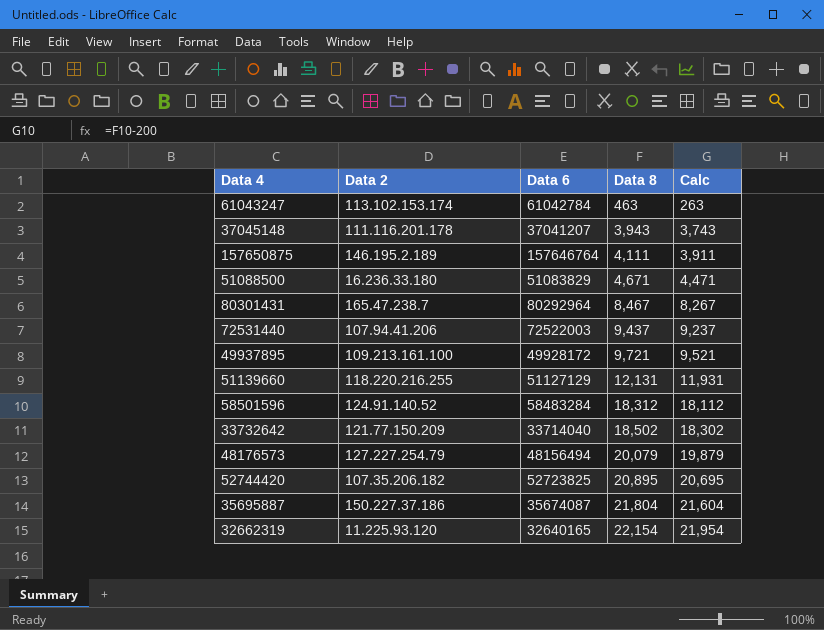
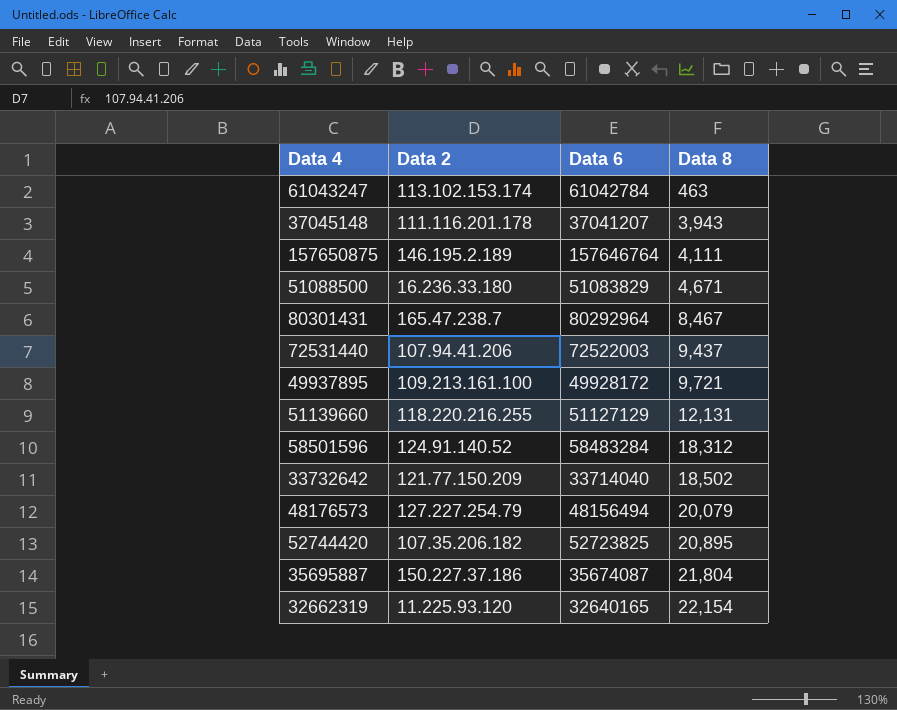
column Calc | formula: [Data 8] - 200 -> none

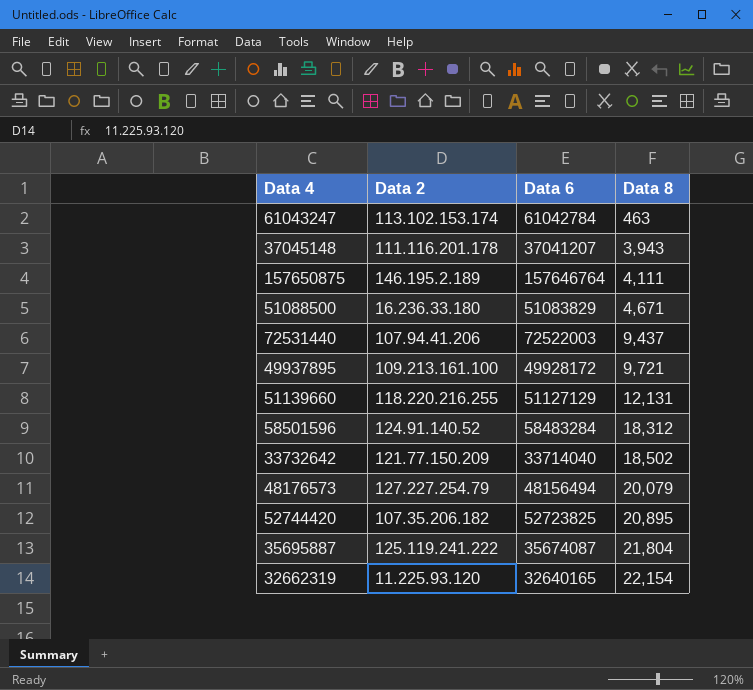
row 80301431: 165.47.238.7 | 80292964 | 8,467 -> none
35695887 | Data 2: 150.227.37.186 -> 125.119.241.222

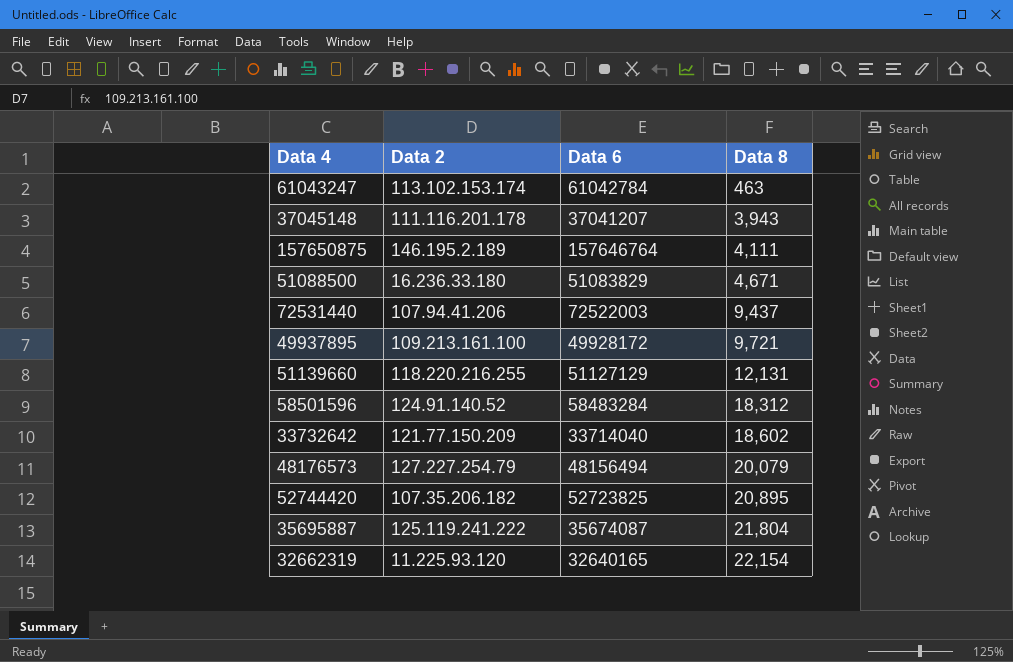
33732642 | Data 8: 18,502 -> 18,602

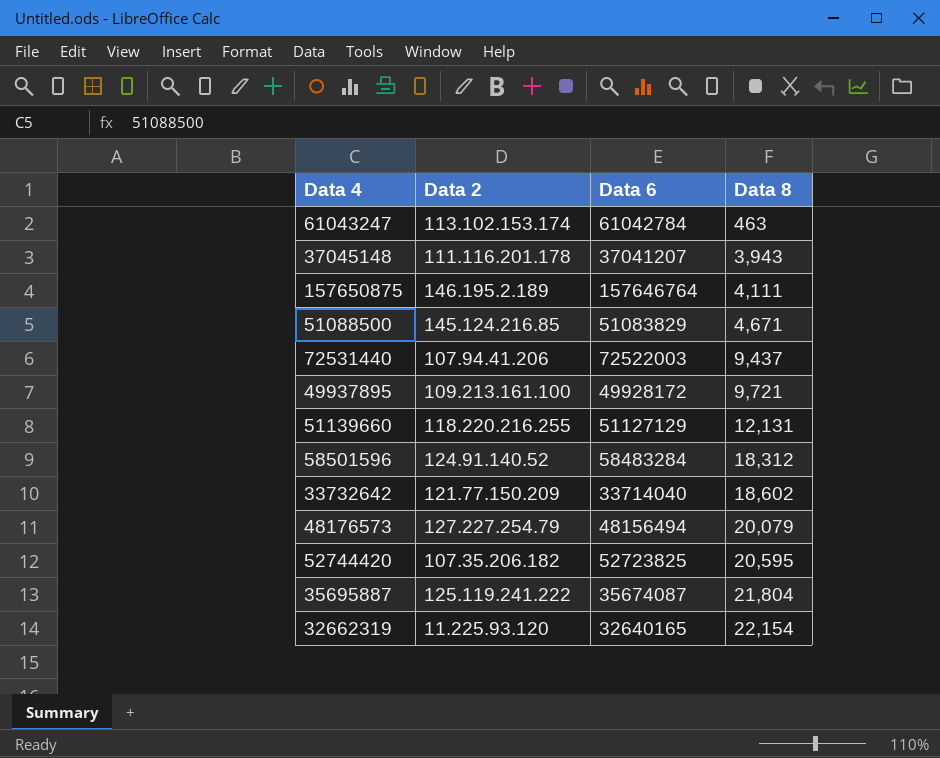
51088500 | Data 2: 16.236.33.180 -> 145.124.216.85
52744420 | Data 8: 20,895 -> 20,595

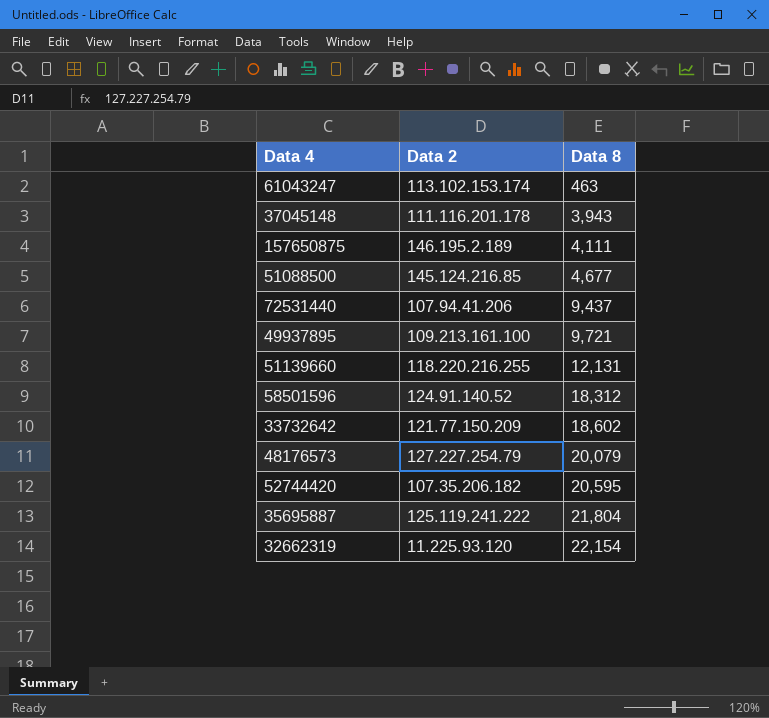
column Data 6 | position: 3 -> none
51088500 | Data 8: 4,671 -> 4,677

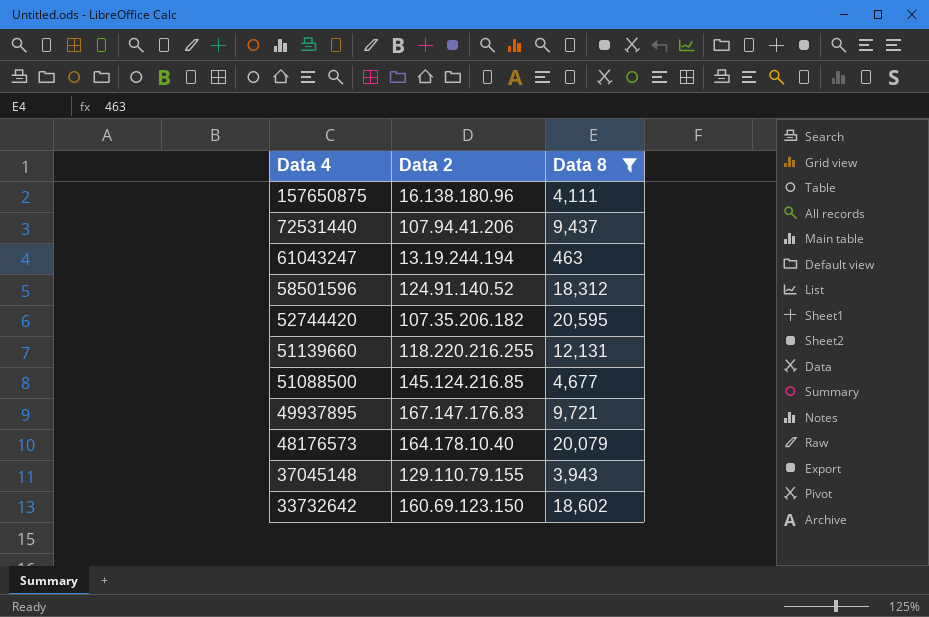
filter: none -> Data 8 <= 20,595
row order: Data 8 ascending -> Data 4 descending
157650875 | Data 2: 146.195.2.189 -> 16.138.180.96
61043247 | Data 2: 113.102.153.174 -> 13.19.244.194
49937895 | Data 2: 109.213.161.100 -> 167.147.176.83
48176573 | Data 2: 127.227.254.79 -> 164.178.10.40
37045148 | Data 2: 111.116.201.178 -> 129.110.79.155
33732642 | Data 2: 121.77.150.209 -> 160.69.123.150

